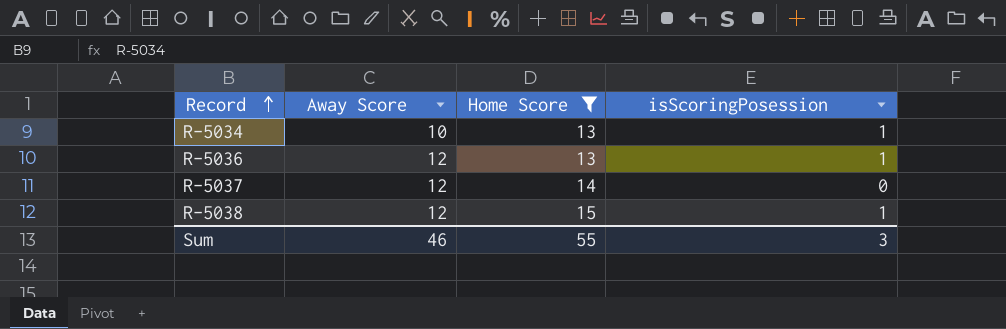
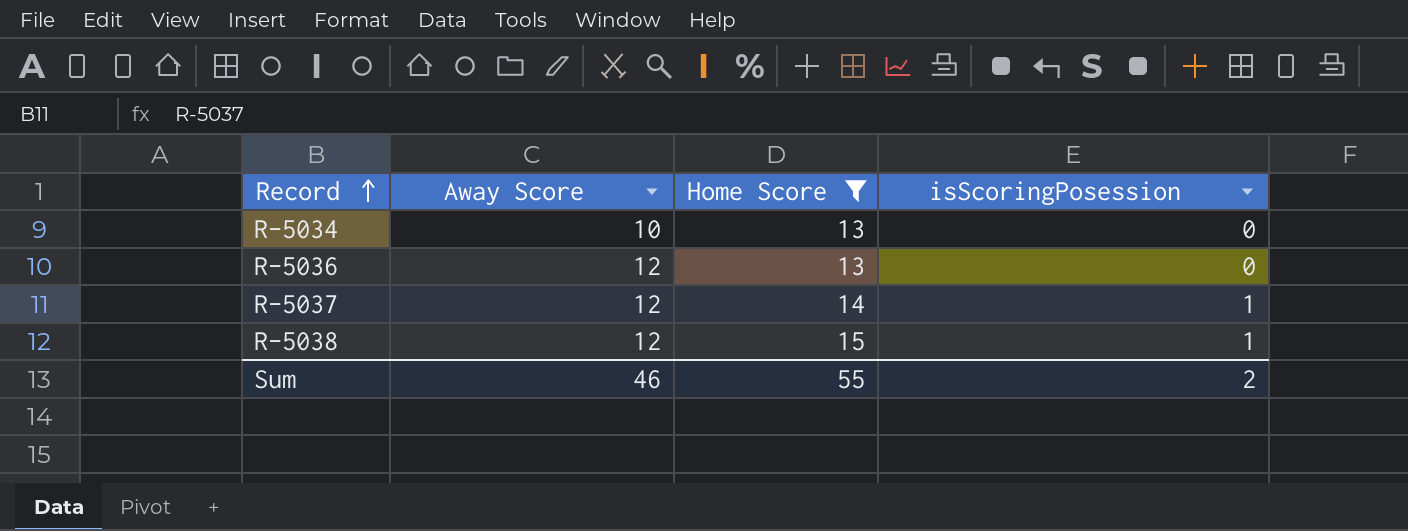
R-5034 | isScoringPosession: 1 -> 0
R-5036 | isScoringPosession: 1 -> 0
R-5037 | isScoringPosession: 0 -> 1
Sum | isScoringPosession: 3 -> 2

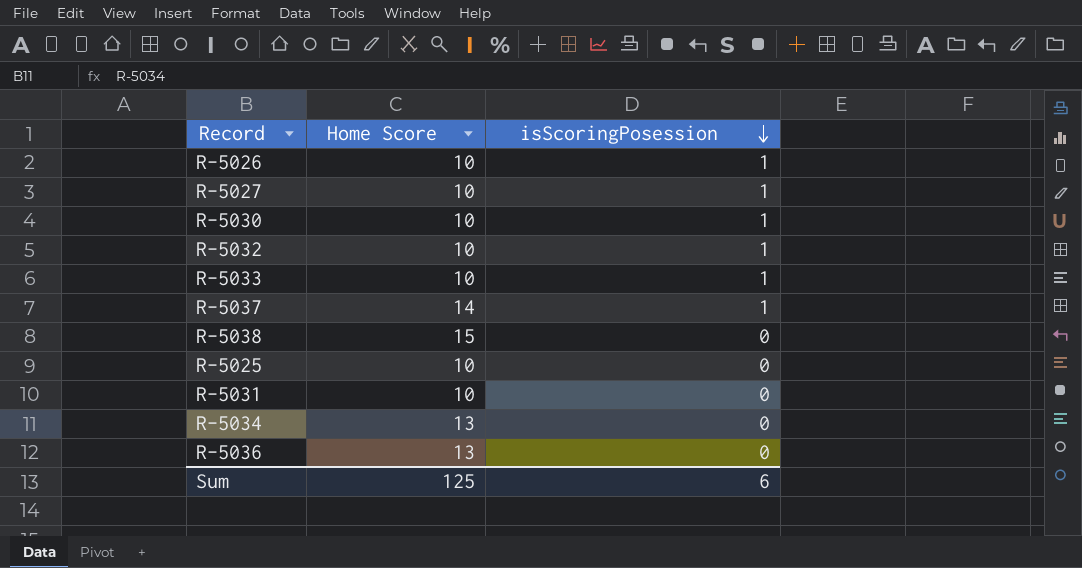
filter: Home Score != 10 -> none
row order: Record ascending -> isScoringPosession descending
column Away Score | position: 2 -> none
R-5038 | isScoringPosession: 1 -> 0
Sum | Home Score: 55 -> 125
Sum | isScoringPosession: 2 -> 6

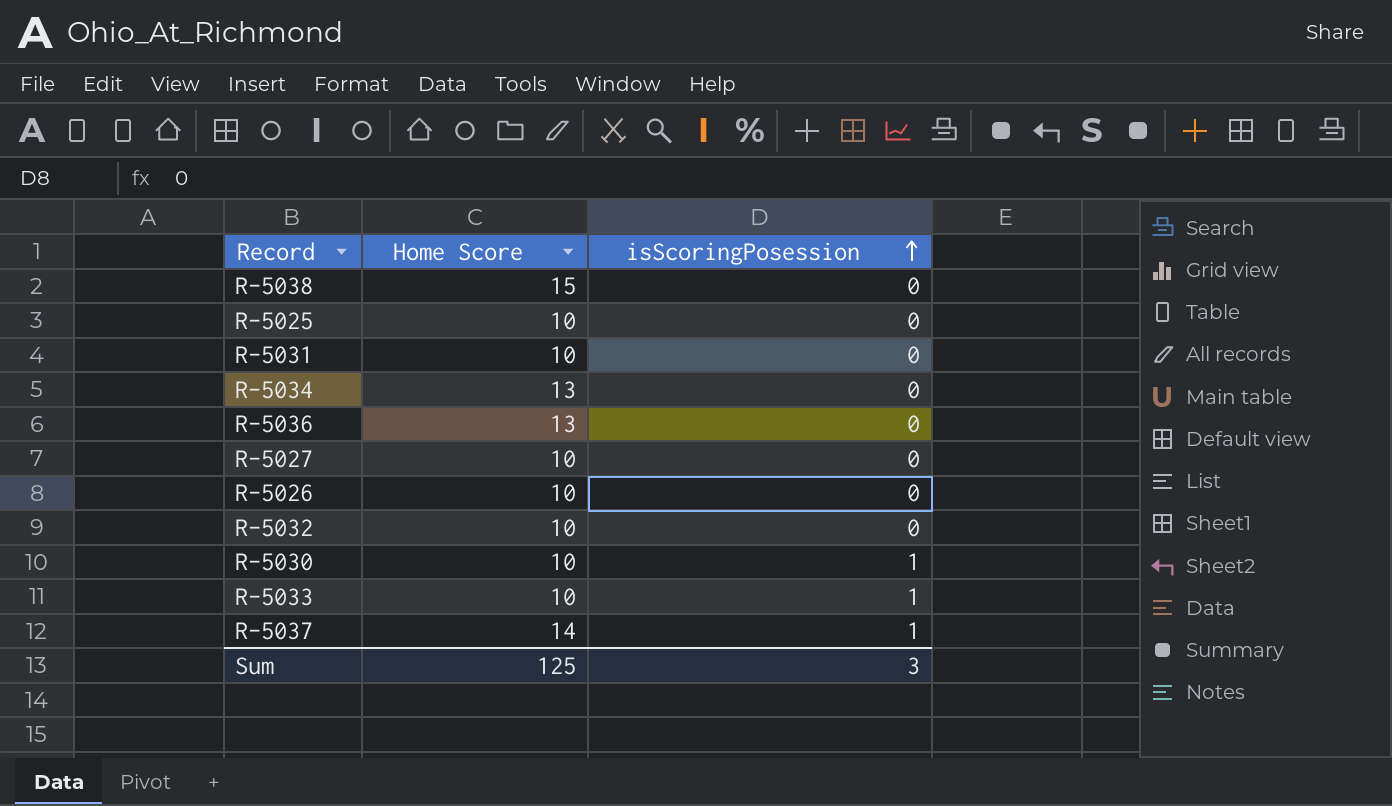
row order: isScoringPosession descending -> isScoringPosession ascending
R-5027 | isScoringPosession: 1 -> 0
R-5026 | isScoringPosession: 1 -> 0
R-5032 | isScoringPosession: 1 -> 0
Sum | isScoringPosession: 6 -> 3

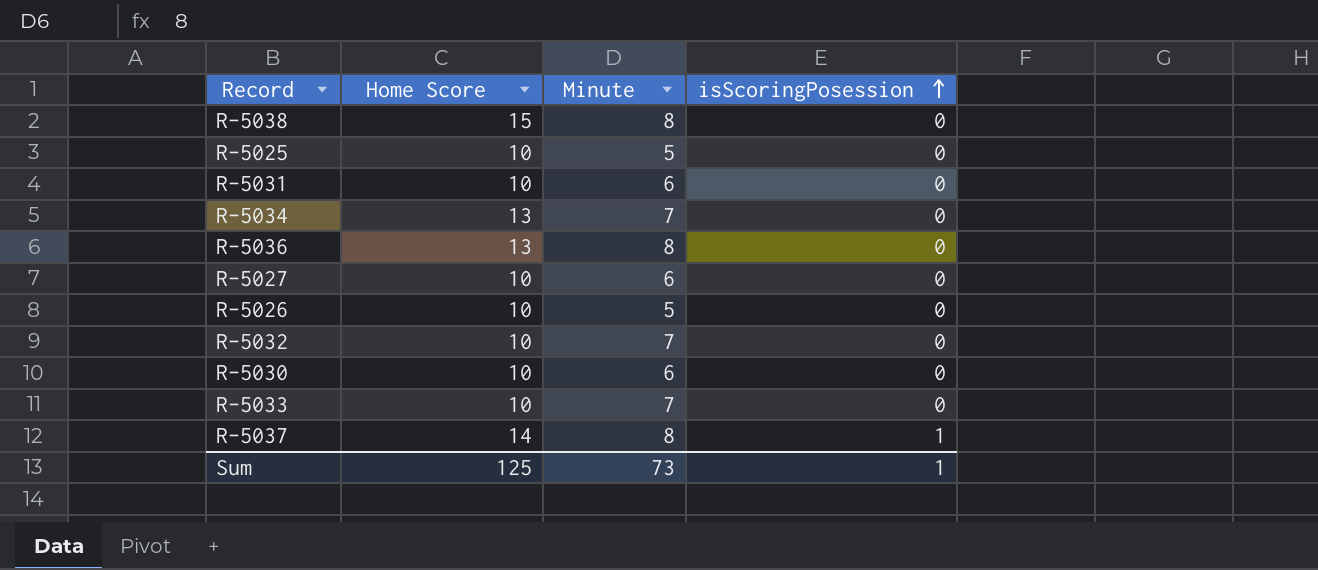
column Minute | position: none -> 3
R-5030 | isScoringPosession: 1 -> 0
R-5033 | isScoringPosession: 1 -> 0
Sum | isScoringPosession: 3 -> 1

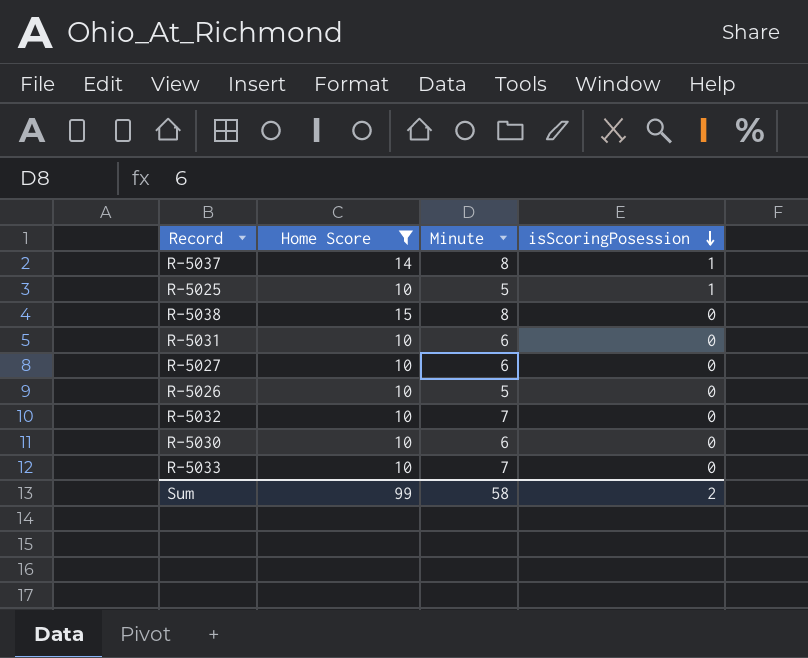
filter: none -> Home Score != 13
row order: isScoringPosession ascending -> isScoringPosession descending
R-5025 | isScoringPosession: 0 -> 1
Sum | Home Score: 125 -> 99
Sum | Minute: 73 -> 58
Sum | isScoringPosession: 1 -> 2

